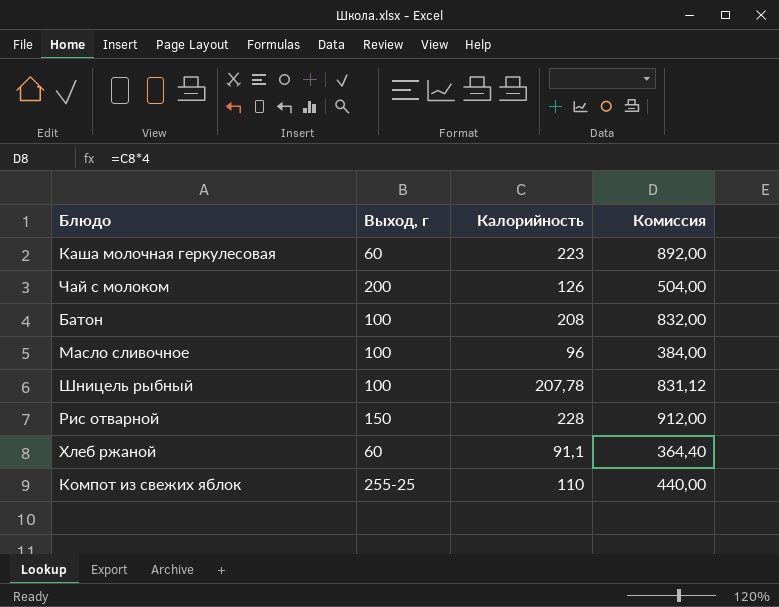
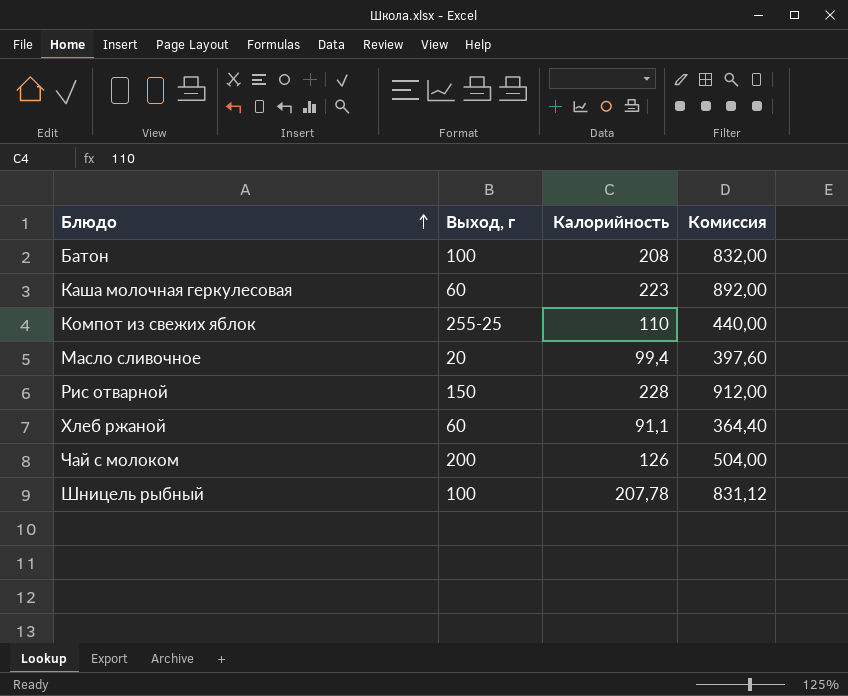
row order: none -> Блюдо ascending
Масло сливочное | Выход, г: 100 -> 20
Масло сливочное | Калорийность: 96 -> 99,4
Масло сливочное | Комиссия: 384,00 -> 397,60

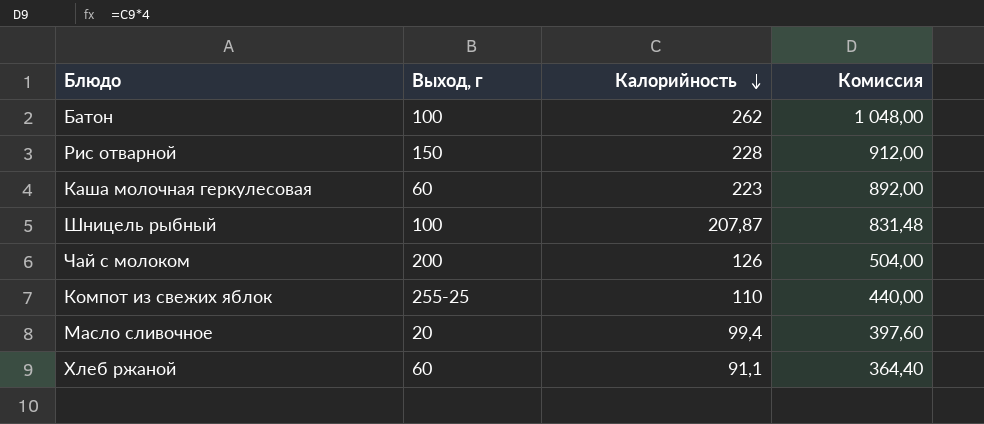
row order: Блюдо ascending -> Калорийность descending
Батон | Калорийность: 208 -> 262
Батон | Комиссия: 832,00 -> 1 048,00
Шницель рыбный | Калорийность: 207,78 -> 207,87
Шницель рыбный | Комиссия: 831,12 -> 831,48

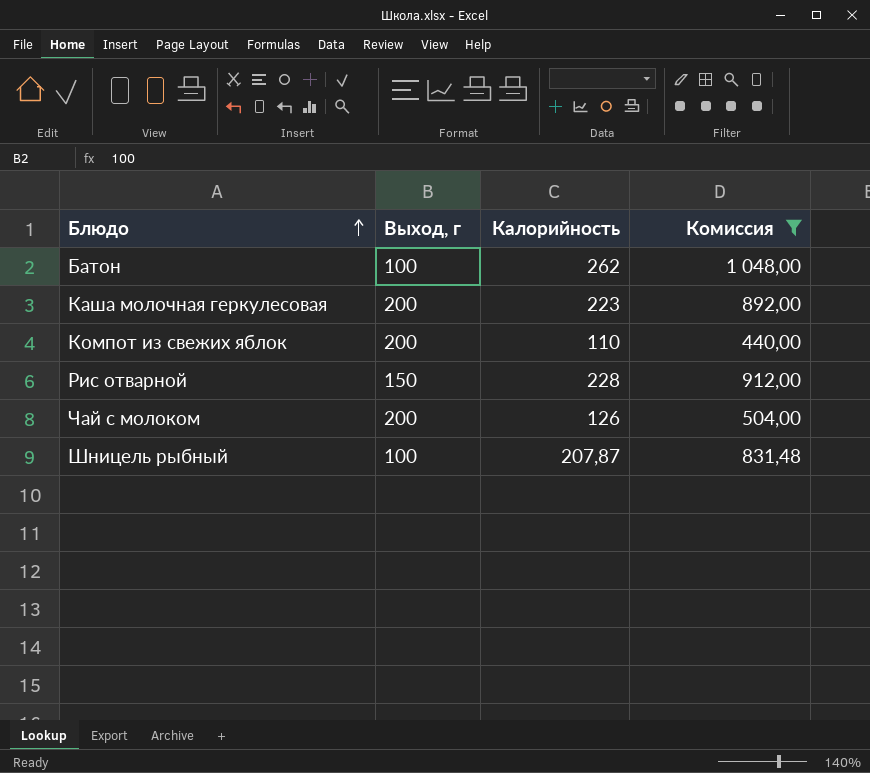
filter: none -> Комиссия >= 440,00
row order: Калорийность descending -> Блюдо ascending
Каша молочная геркулесовая | Выход, г: 60 -> 200
Компот из свежих яблок | Выход, г: 255-25 -> 200

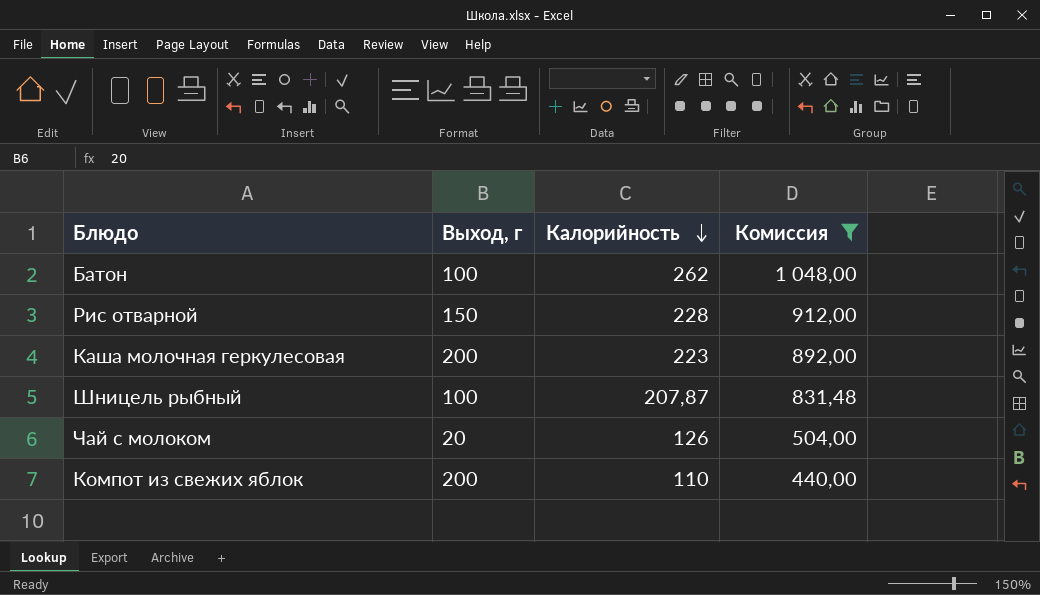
row order: Блюдо ascending -> Калорийность descending
Чай с молоком | Выход, г: 200 -> 20

